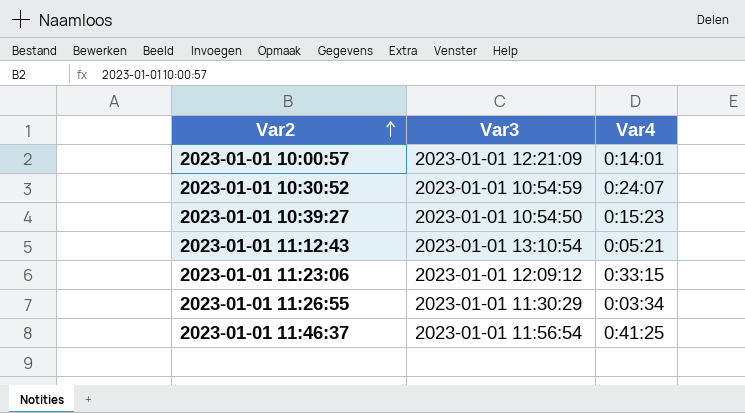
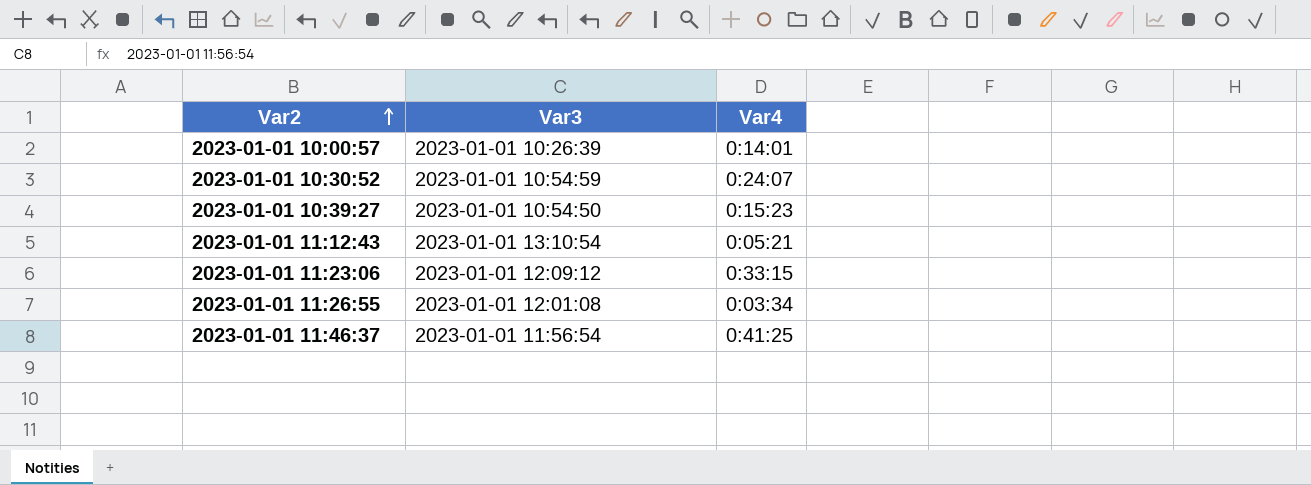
2023-01-01 10:00:57 | Var3: 2023-01-01 12:21:09 -> 2023-01-01 10:26:39
2023-01-01 11:26:55 | Var3: 2023-01-01 11:30:29 -> 2023-01-01 12:01:08

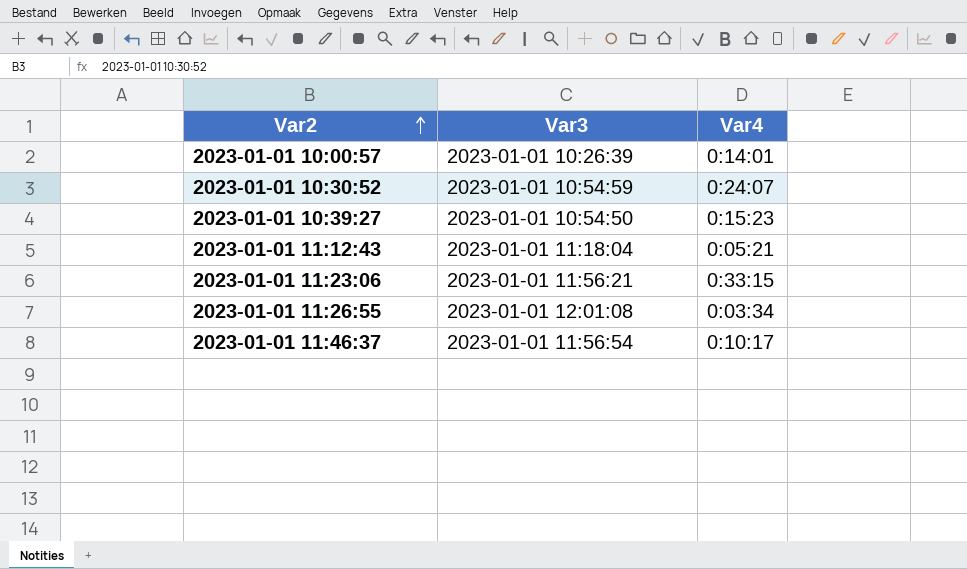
2023-01-01 11:12:43 | Var3: 2023-01-01 13:10:54 -> 2023-01-01 11:18:04
2023-01-01 11:23:06 | Var3: 2023-01-01 12:09:12 -> 2023-01-01 11:56:21
2023-01-01 11:46:37 | Var4: 0:41:25 -> 0:10:17

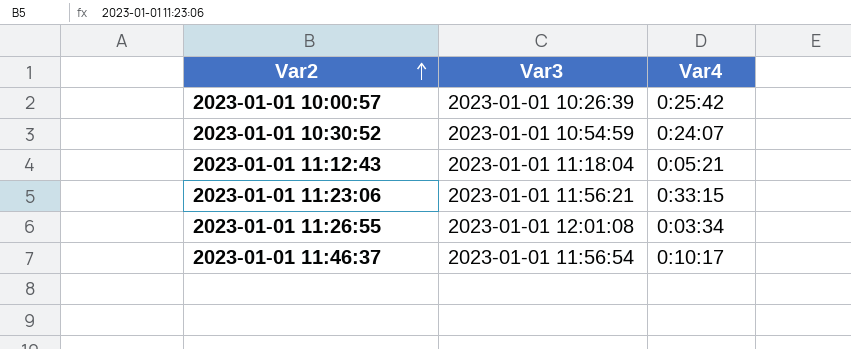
row 2023-01-01 10:39:27: 2023-01-01 10:54:50 | 0:15:23 -> none
2023-01-01 10:00:57 | Var4: 0:14:01 -> 0:25:42

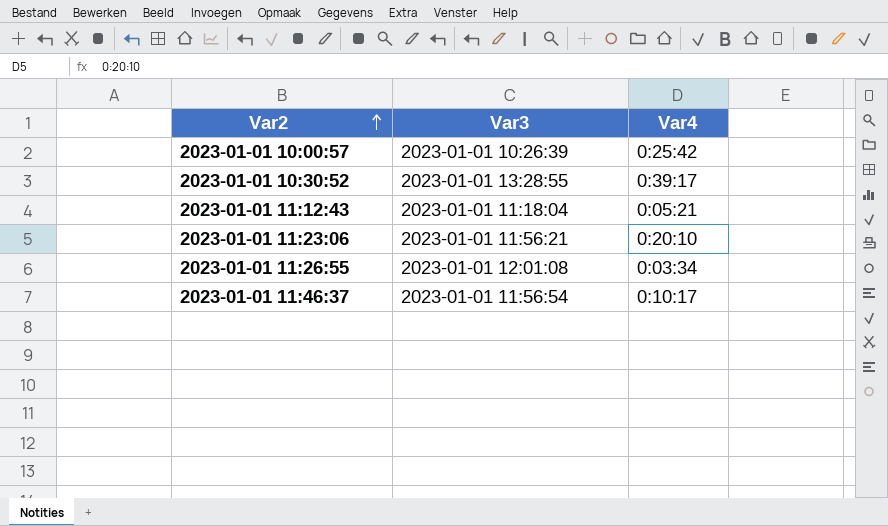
2023-01-01 10:30:52 | Var3: 2023-01-01 10:54:59 -> 2023-01-01 13:28:55
2023-01-01 10:30:52 | Var4: 0:24:07 -> 0:39:17
2023-01-01 11:23:06 | Var4: 0:33:15 -> 0:20:10

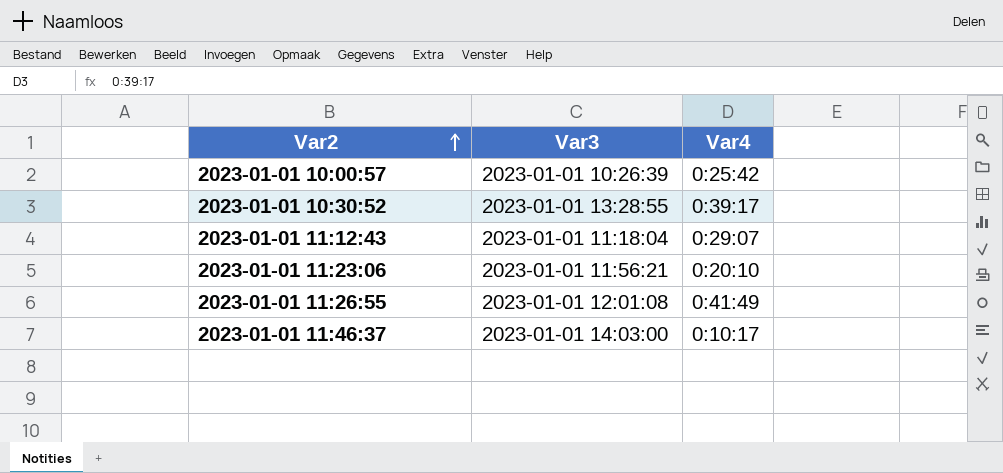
2023-01-01 11:12:43 | Var4: 0:05:21 -> 0:29:07
2023-01-01 11:26:55 | Var4: 0:03:34 -> 0:41:49
2023-01-01 11:46:37 | Var3: 2023-01-01 11:56:54 -> 2023-01-01 14:03:00

